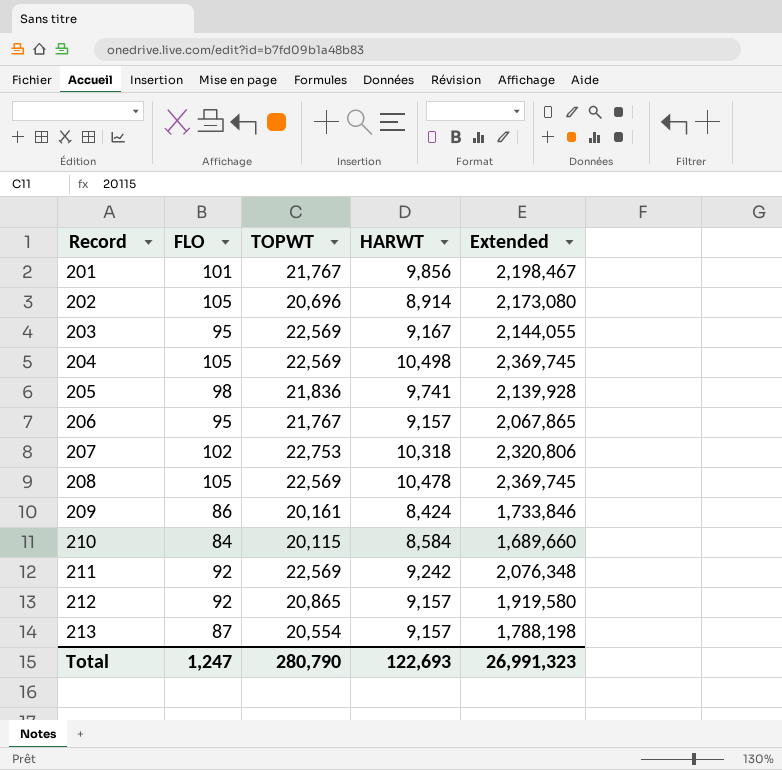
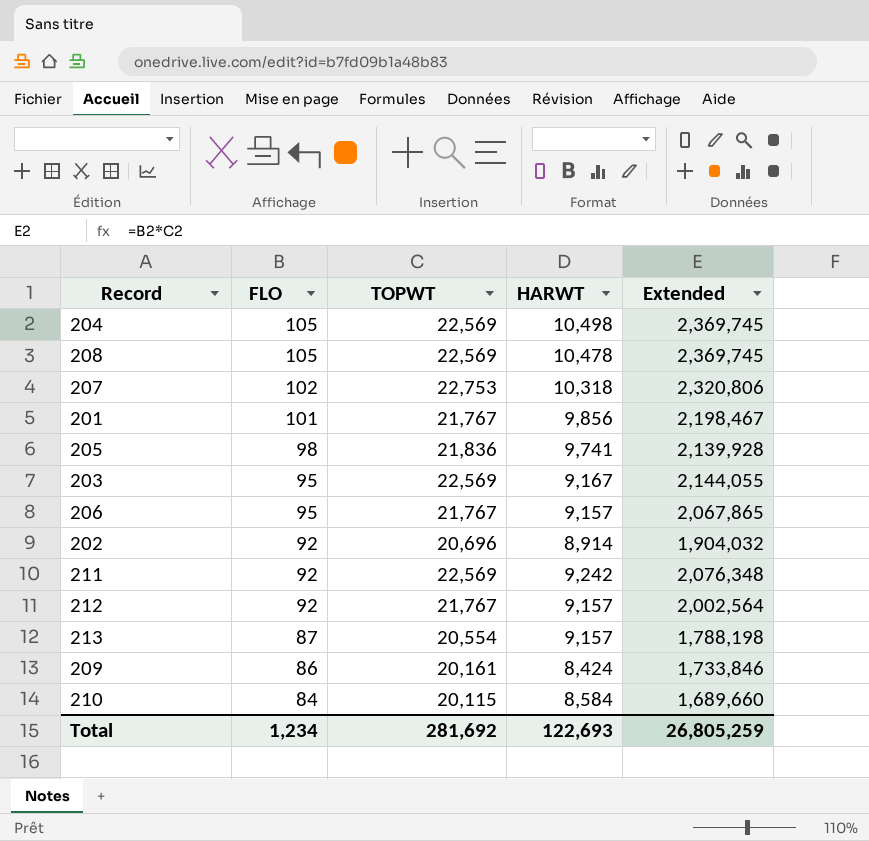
row order: Record ascending -> FLO descending
202 | FLO: 105 -> 92
202 | Extended: 2,173,080 -> 1,904,032
212 | TOPWT: 20,865 -> 21,767
212 | Extended: 1,919,580 -> 2,002,564
Total | FLO: 1,247 -> 1,234
Total | TOPWT: 280,790 -> 281,692
Total | Extended: 26,991,323 -> 26,805,259

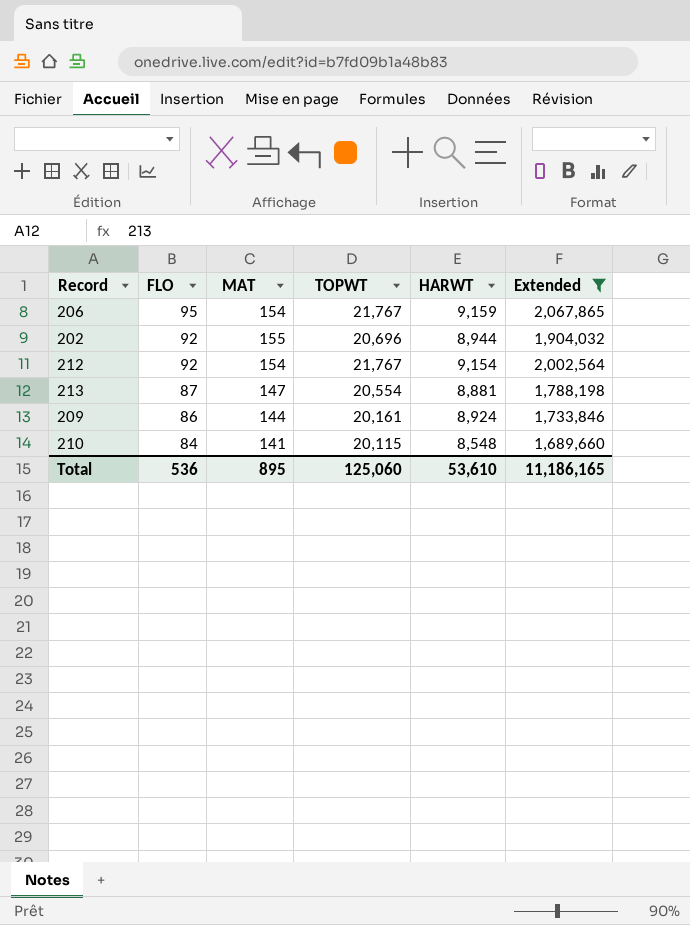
filter: none -> Extended <= 2,067,865
column MAT | position: none -> 3
206 | HARWT: 9,157 -> 9,159
202 | HARWT: 8,914 -> 8,944
212 | HARWT: 9,157 -> 9,154
213 | HARWT: 9,157 -> 8,881
209 | HARWT: 8,424 -> 8,924
210 | HARWT: 8,584 -> 8,548
Total | FLO: 1,234 -> 536
Total | TOPWT: 281,692 -> 125,060
Total | HARWT: 122,693 -> 53,610
Total | Extended: 26,805,259 -> 11,186,165

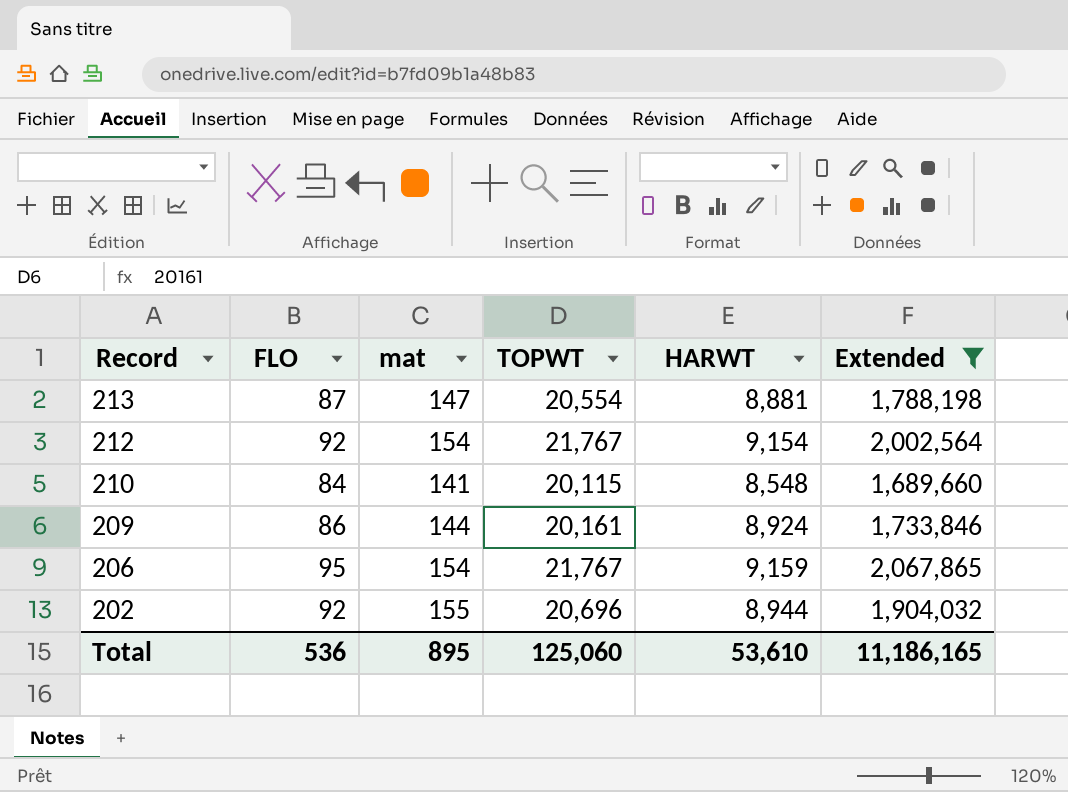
row order: FLO descending -> Record descending
column name: MAT -> mat

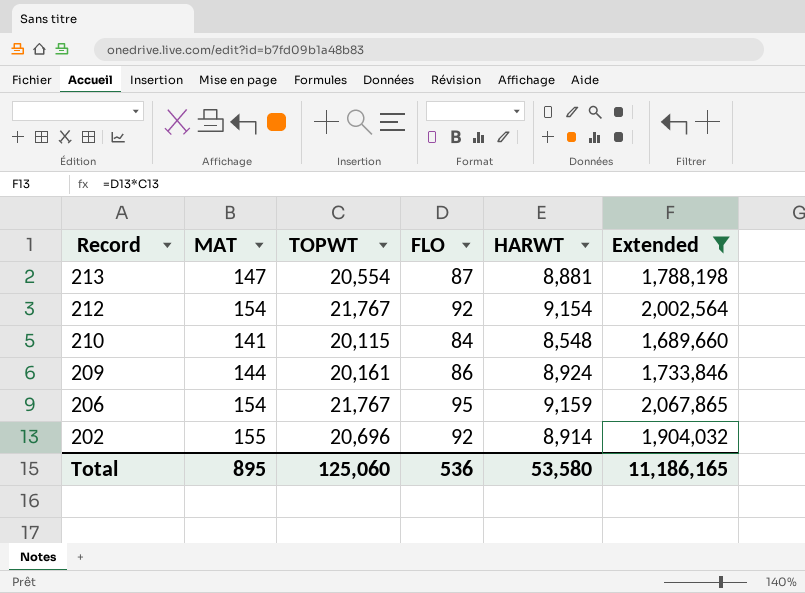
column name: mat -> MAT
column FLO | position: 2 -> 4
202 | HARWT: 8,944 -> 8,914
Total | HARWT: 53,610 -> 53,580

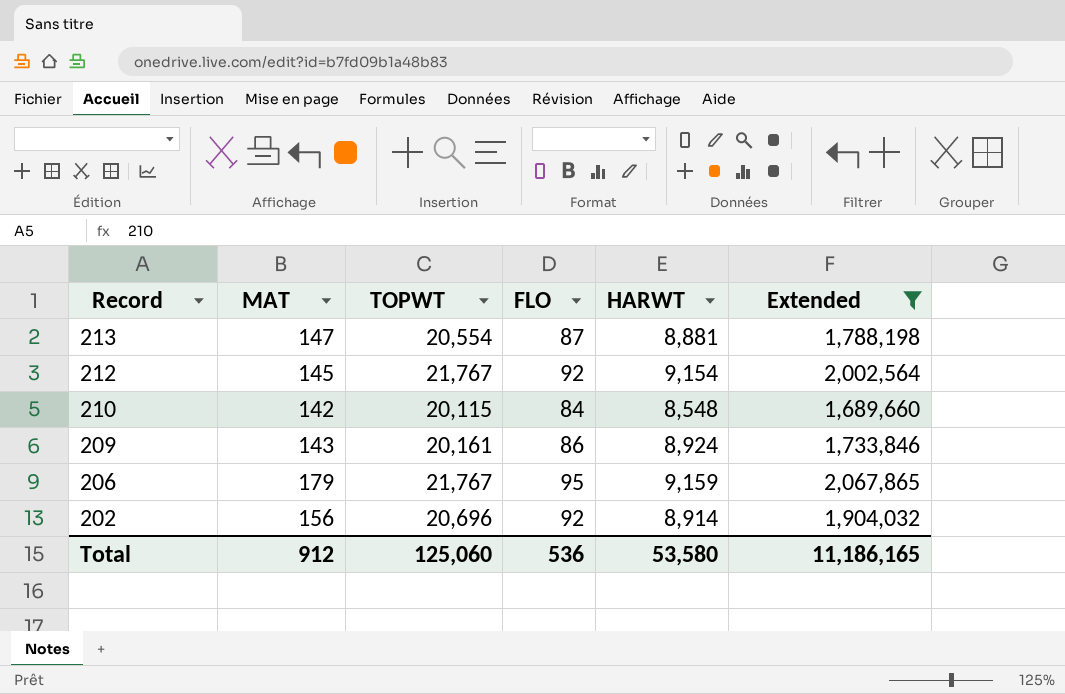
212 | MAT: 154 -> 145
210 | MAT: 141 -> 142
209 | MAT: 144 -> 143
206 | MAT: 154 -> 179
202 | MAT: 155 -> 156
Total | MAT: 895 -> 912

